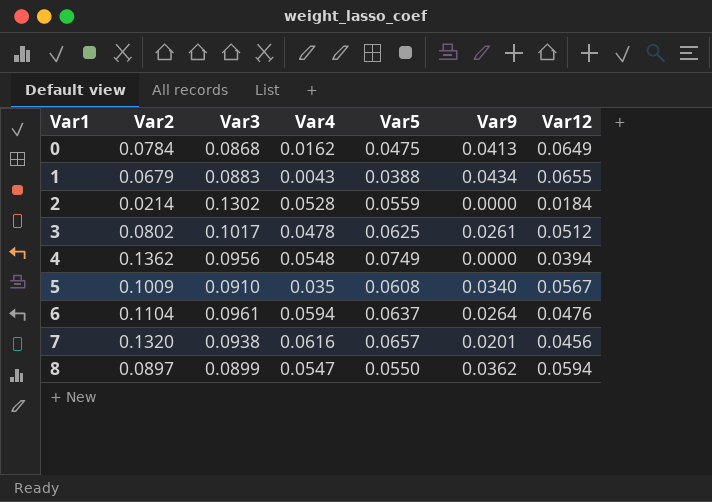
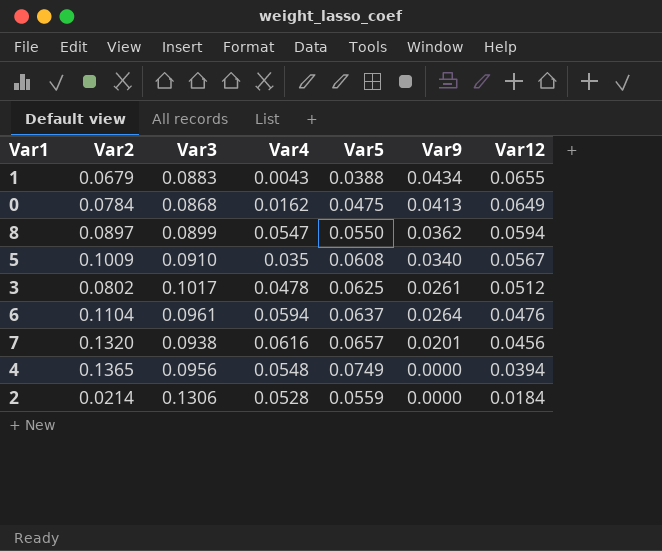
row order: Var1 ascending -> Var12 descending
4 | Var2: 0.1362 -> 0.1365
2 | Var3: 0.1302 -> 0.1306

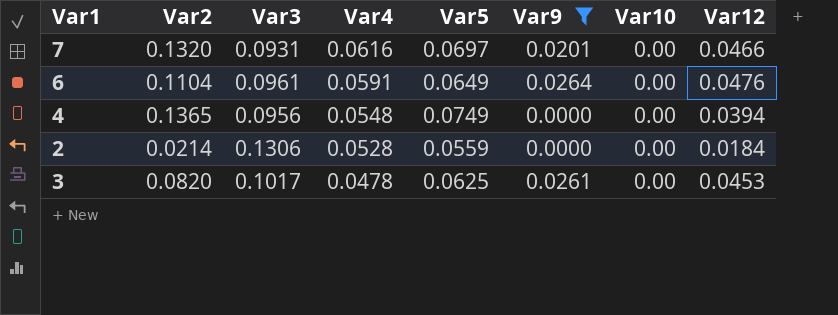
filter: none -> Var9 <= 0.0264
row order: Var12 descending -> Var4 descending
column Var10 | position: none -> 7
7 | Var3: 0.0938 -> 0.0931
7 | Var5: 0.0657 -> 0.0697
7 | Var12: 0.0456 -> 0.0466
6 | Var4: 0.0594 -> 0.0591
6 | Var5: 0.0637 -> 0.0649
3 | Var2: 0.0802 -> 0.0820
3 | Var12: 0.0512 -> 0.0453

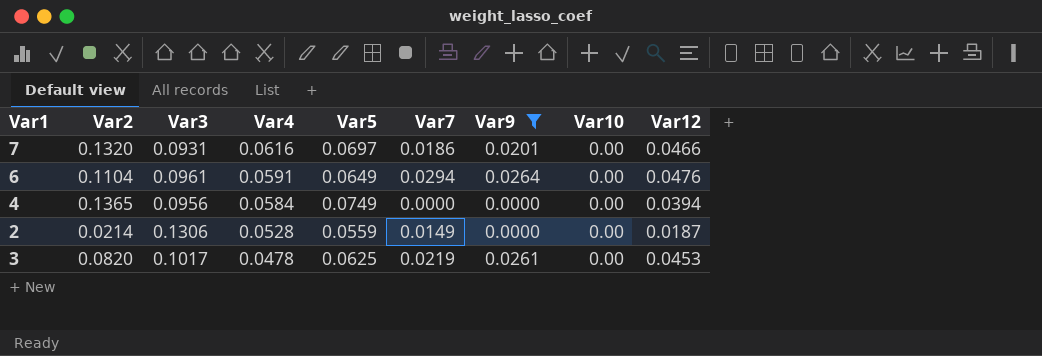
column Var7 | position: none -> 6
4 | Var4: 0.0548 -> 0.0584
2 | Var12: 0.0184 -> 0.0187

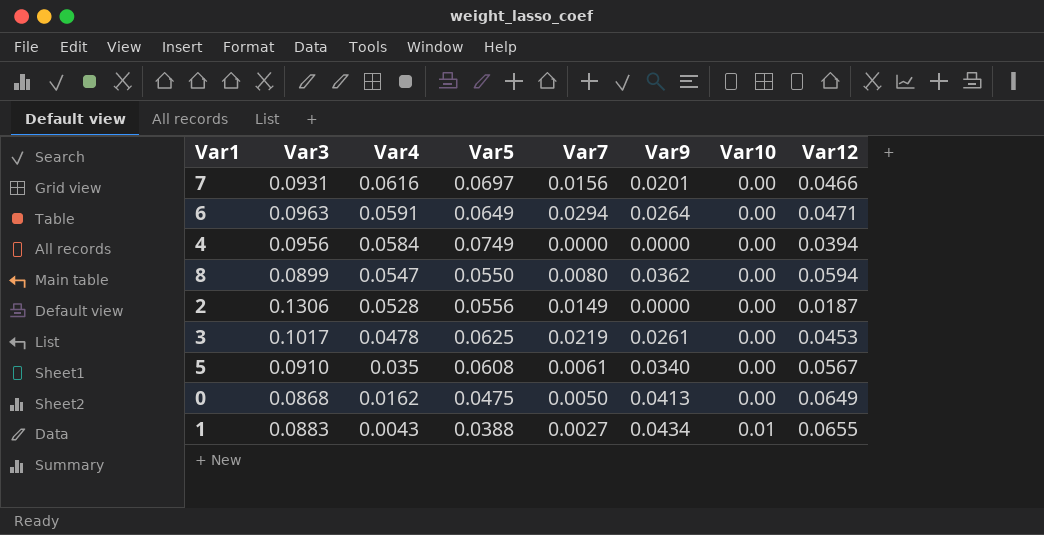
filter: Var9 <= 0.0264 -> none
column Var2 | position: 2 -> none
7 | Var7: 0.0186 -> 0.0156
6 | Var3: 0.0961 -> 0.0963
6 | Var12: 0.0476 -> 0.0471
2 | Var5: 0.0559 -> 0.0556

